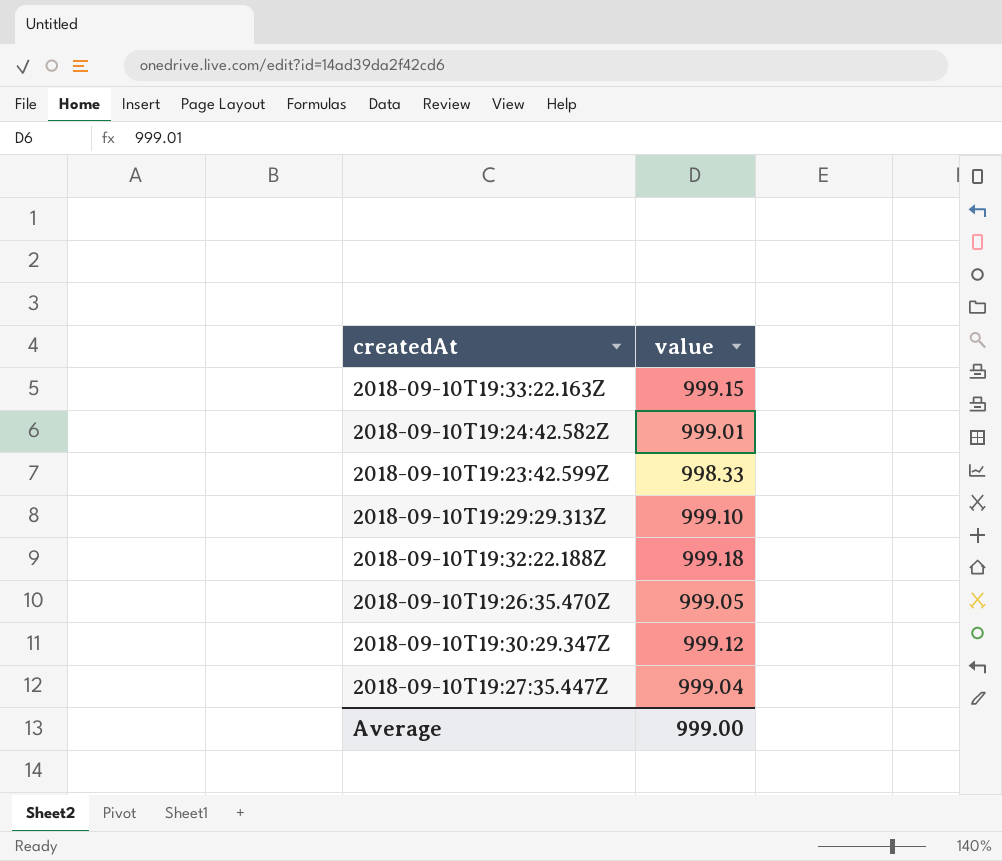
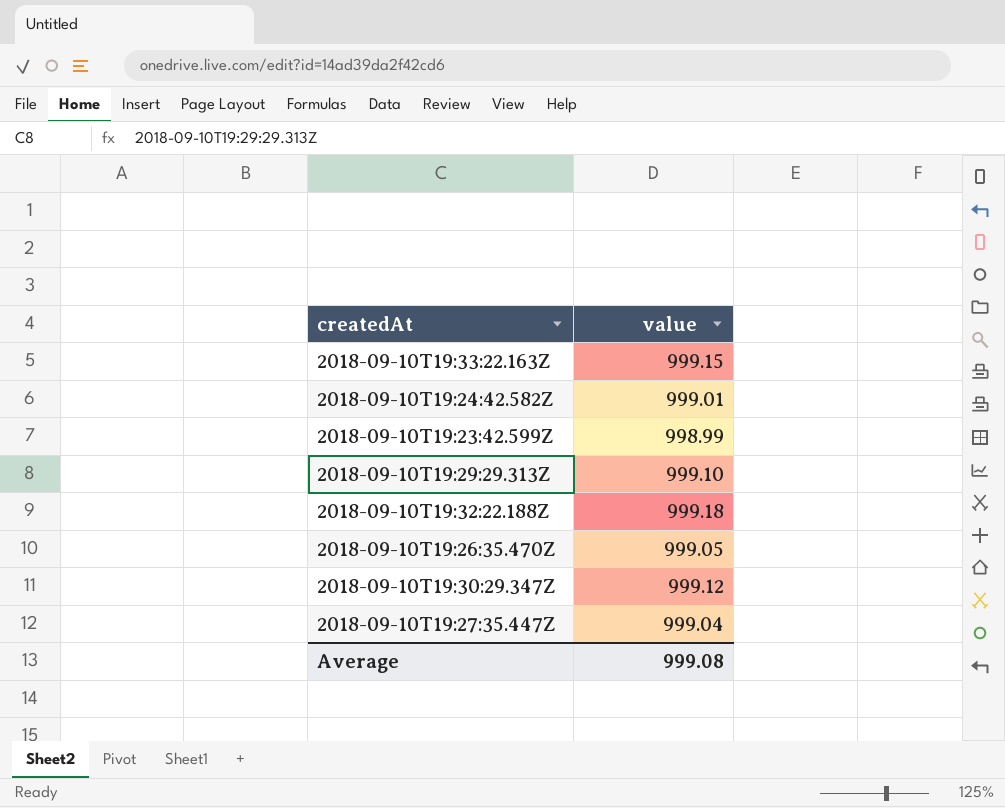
2018-09-10T19:23:42.599Z | value: 998.33 -> 998.99
Average | value: 999.00 -> 999.08

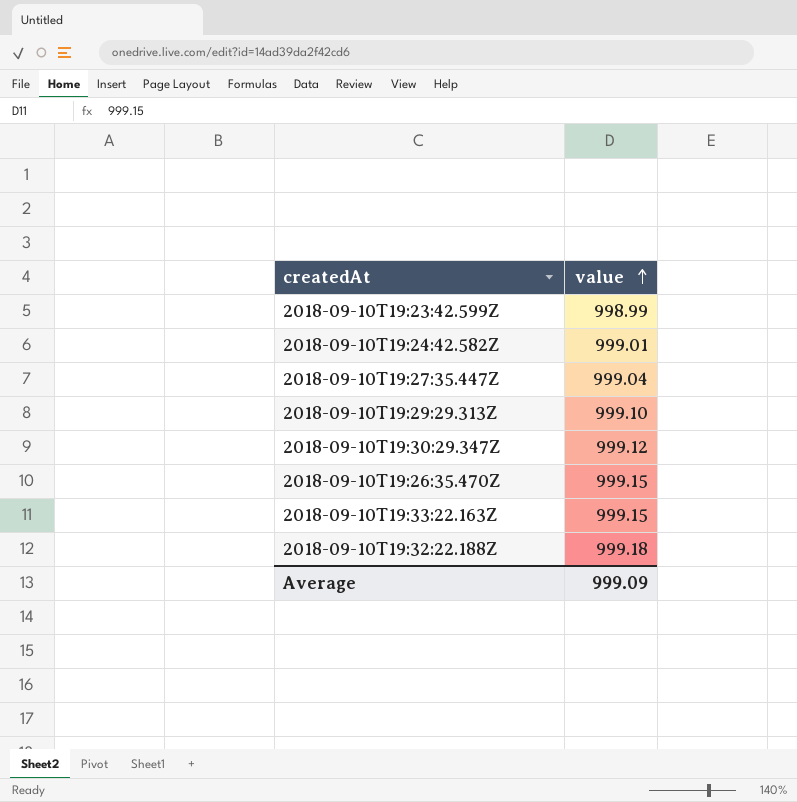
row order: none -> value ascending
2018-09-10T19:26:35.470Z | value: 999.05 -> 999.15
Average | value: 999.08 -> 999.09

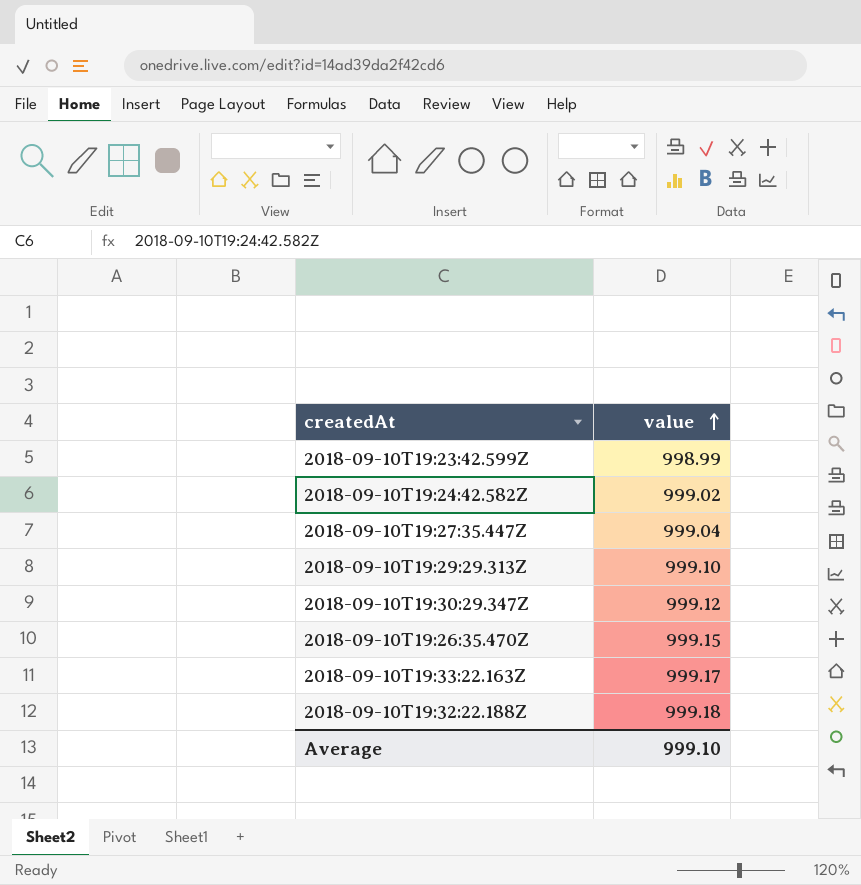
2018-09-10T19:24:42.582Z | value: 999.01 -> 999.02
2018-09-10T19:33:22.163Z | value: 999.15 -> 999.17
Average | value: 999.09 -> 999.10

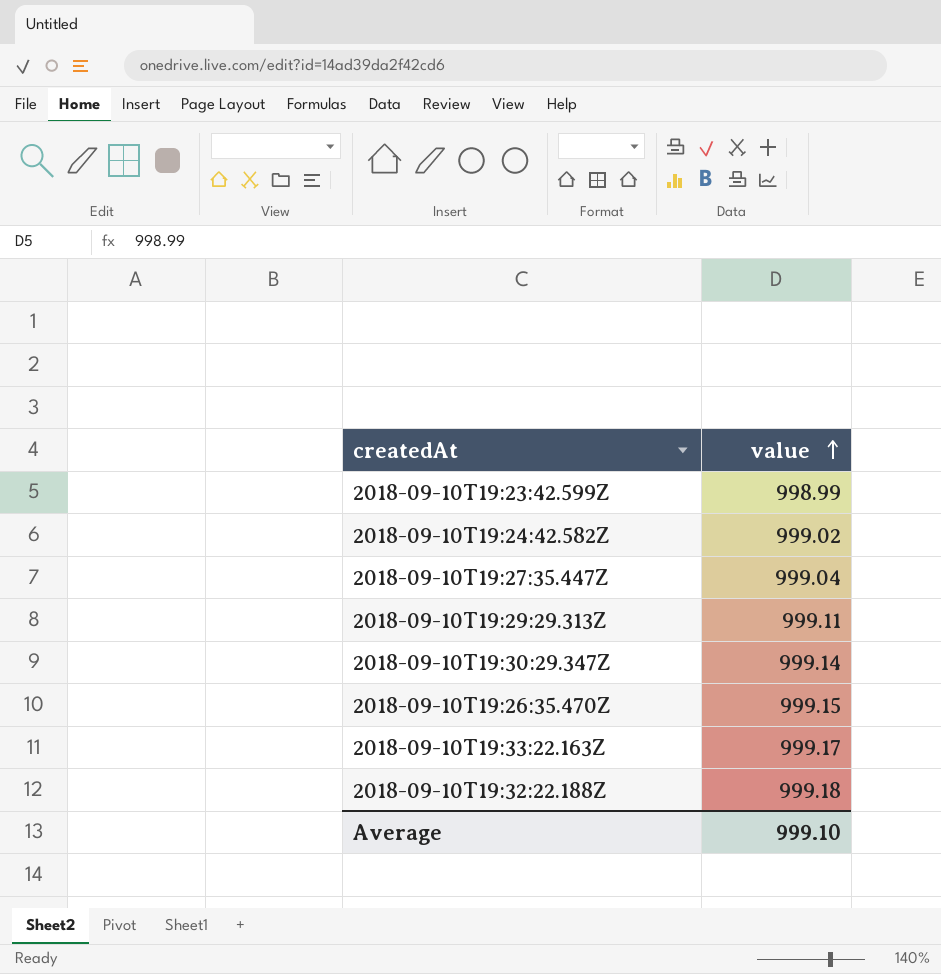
2018-09-10T19:29:29.313Z | value: 999.10 -> 999.11
2018-09-10T19:30:29.347Z | value: 999.12 -> 999.14

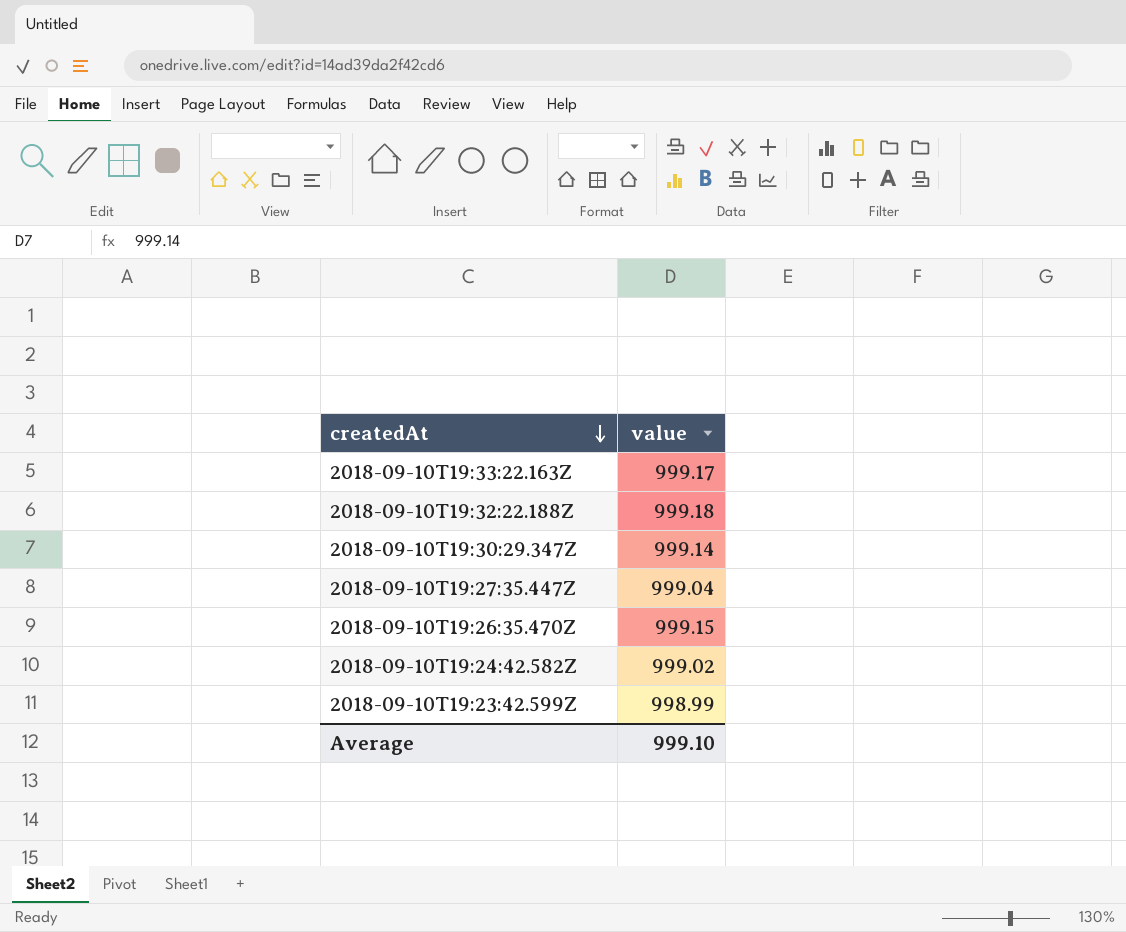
row order: value ascending -> createdAt descending
row 2018-09-10T19:29:29.313Z: 999.11 -> none

